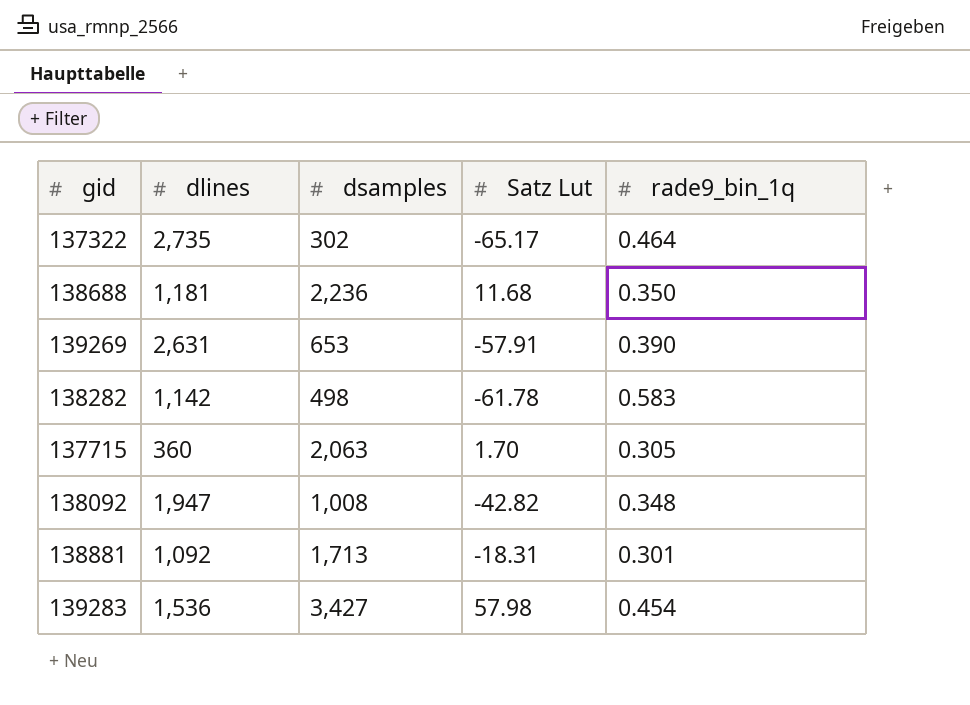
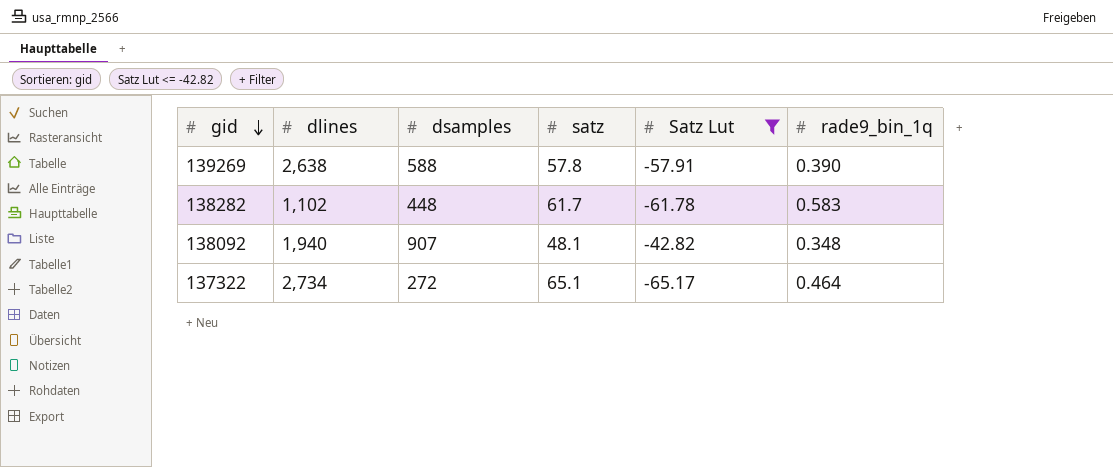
filter: none -> Satz Lut <= -42.82
row order: none -> gid descending
column satz | position: none -> 4
139269 | dlines: 2,631 -> 2,638
139269 | dsamples: 653 -> 588
138282 | dlines: 1,142 -> 1,102
138282 | dsamples: 498 -> 448
138092 | dlines: 1,947 -> 1,940
138092 | dsamples: 1,008 -> 907
137322 | dlines: 2,735 -> 2,734
137322 | dsamples: 302 -> 272

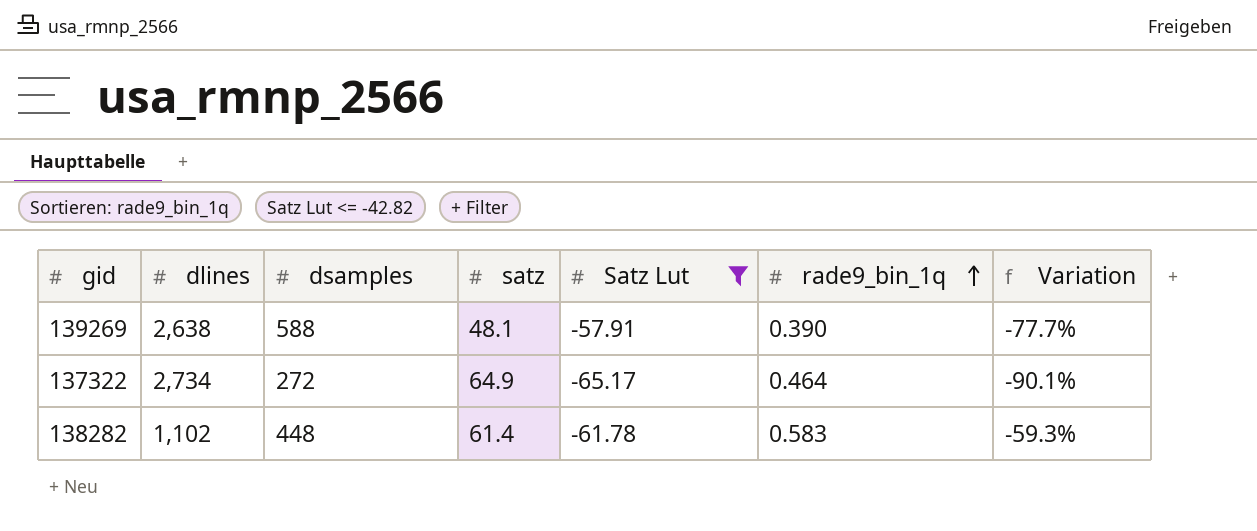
row order: gid descending -> rade9_bin_1q ascending
column Variation | formula: none -> ([dsamples] - [dlines]) / [dlines]
row 138092: 1,940 | 907 | 48.1 | -42.82 | 0.348 -> none
139269 | satz: 57.8 -> 48.1
137322 | satz: 65.1 -> 64.9
138282 | satz: 61.7 -> 61.4

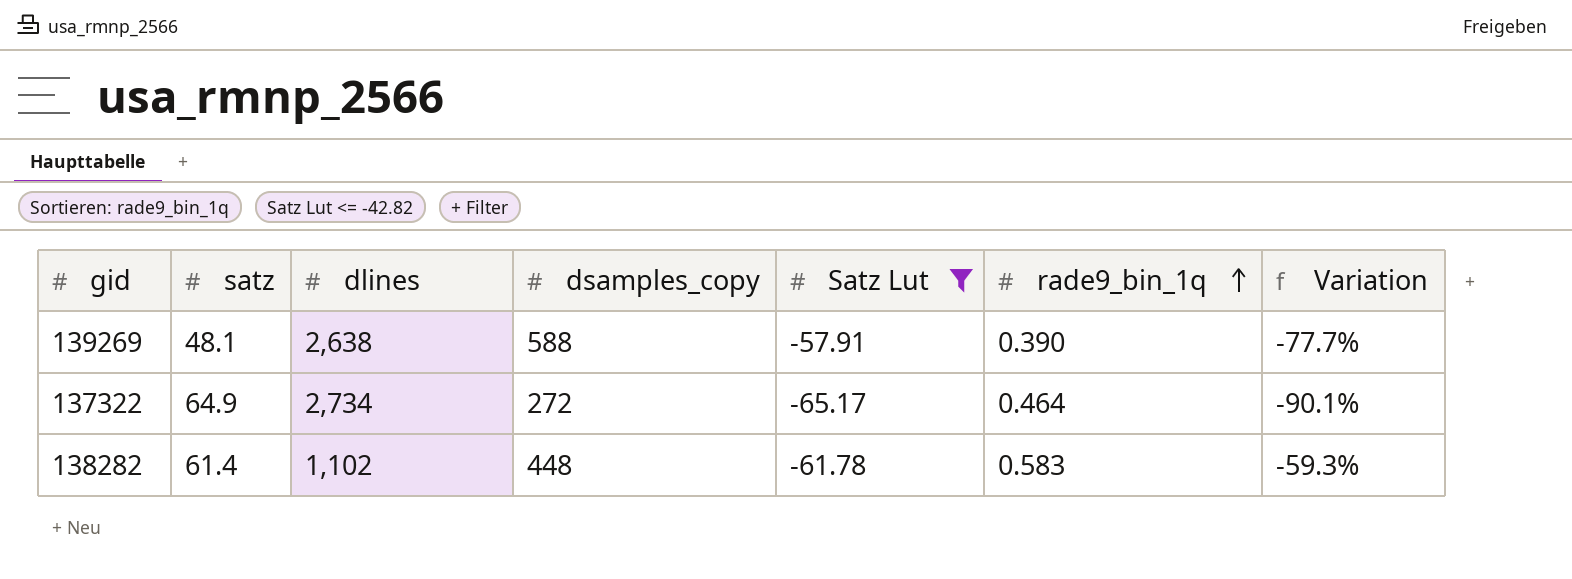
column satz | position: 4 -> 2
column name: dsamples -> dsamples_copy

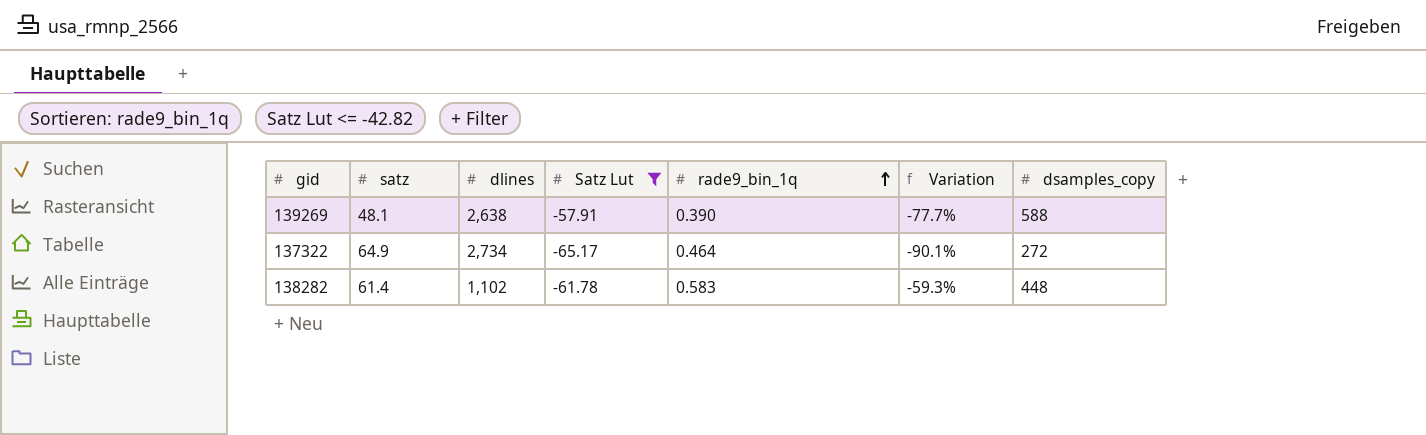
column dsamples_copy | position: 4 -> 7

